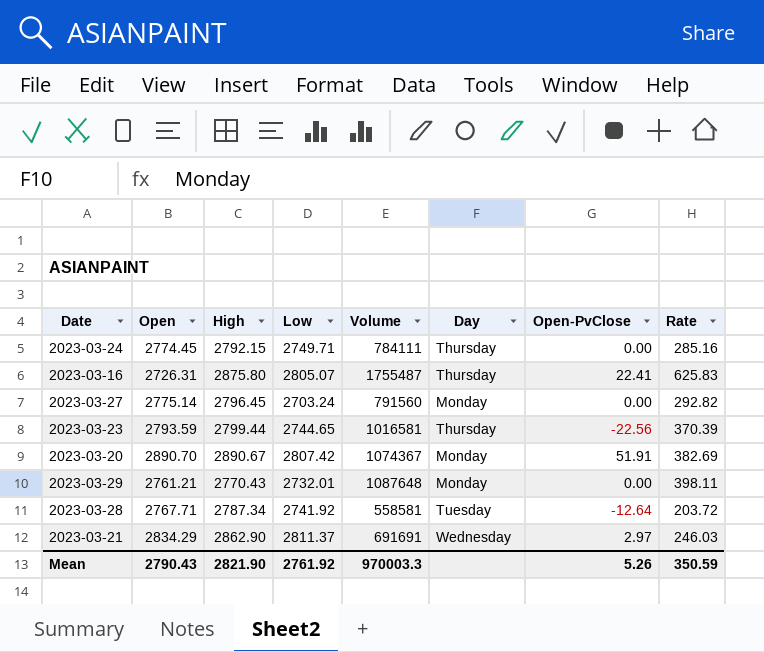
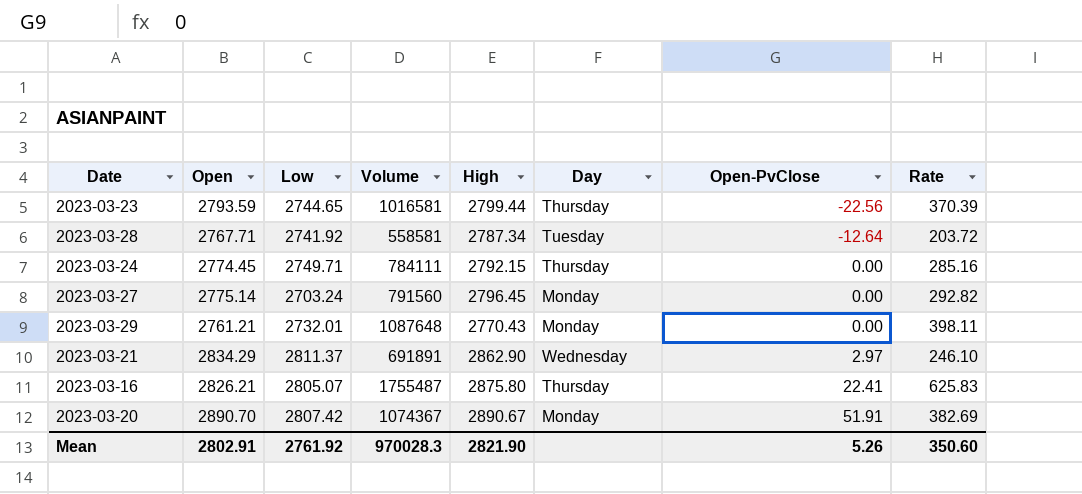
row order: none -> Open-PvClose ascending
column High | position: 3 -> 5
2023-03-21 | Volume: 691691 -> 691891
2023-03-21 | Rate: 246.03 -> 246.10
2023-03-16 | Open: 2726.31 -> 2826.21
Mean | Open: 2790.43 -> 2802.91
Mean | Volume: 970003.3 -> 970028.3
Mean | Rate: 350.59 -> 350.60

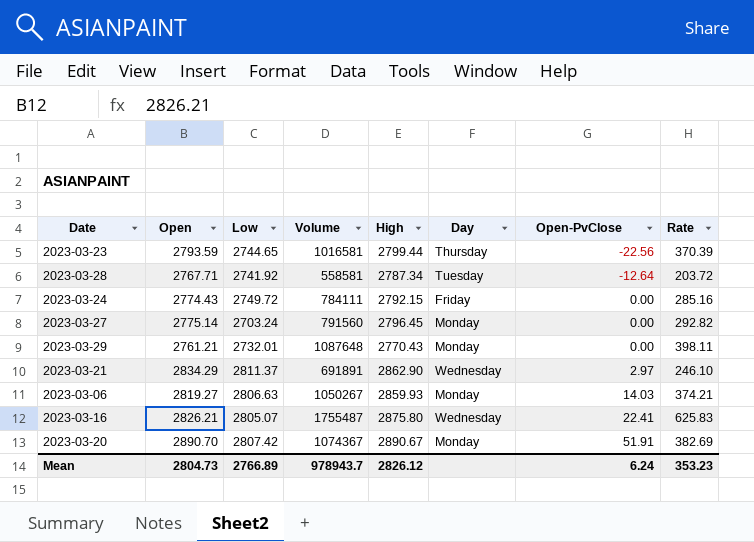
2023-03-24 | Open: 2774.45 -> 2774.43
2023-03-24 | Low: 2749.71 -> 2749.72
2023-03-24 | Day: Thursday -> Friday
row 2023-03-06: none -> 2819.27 | 2806.63 | 1050267 | 2859.93 | Monday | 14.03 | 374.21
2023-03-16 | Day: Thursday -> Wednesday
Mean | Open: 2802.91 -> 2804.73
Mean | Low: 2761.92 -> 2766.89
Mean | Volume: 970028.3 -> 978943.7
Mean | High: 2821.90 -> 2826.12
Mean | Open-PvClose: 5.26 -> 6.24
Mean | Rate: 350.60 -> 353.23

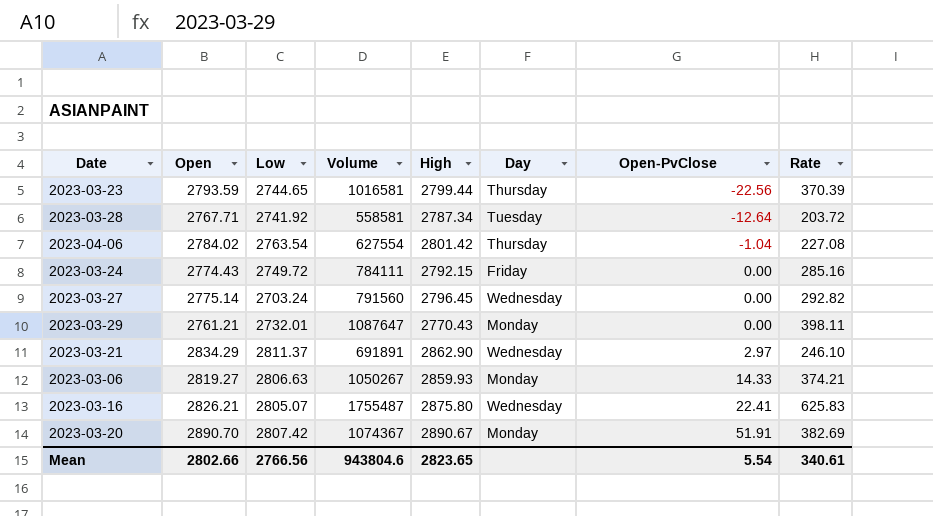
row 2023-04-06: none -> 2784.02 | 2763.54 | 627554 | 2801.42 | Thursday | -1.04 | 227.08
2023-03-27 | Day: Monday -> Wednesday
2023-03-29 | Volume: 1087648 -> 1087647
2023-03-06 | Open-PvClose: 14.03 -> 14.33
Mean | Open: 2804.73 -> 2802.66
Mean | Low: 2766.89 -> 2766.56
Mean | Volume: 978943.7 -> 943804.6
Mean | High: 2826.12 -> 2823.65
Mean | Open-PvClose: 6.24 -> 5.54
Mean | Rate: 353.23 -> 340.61

